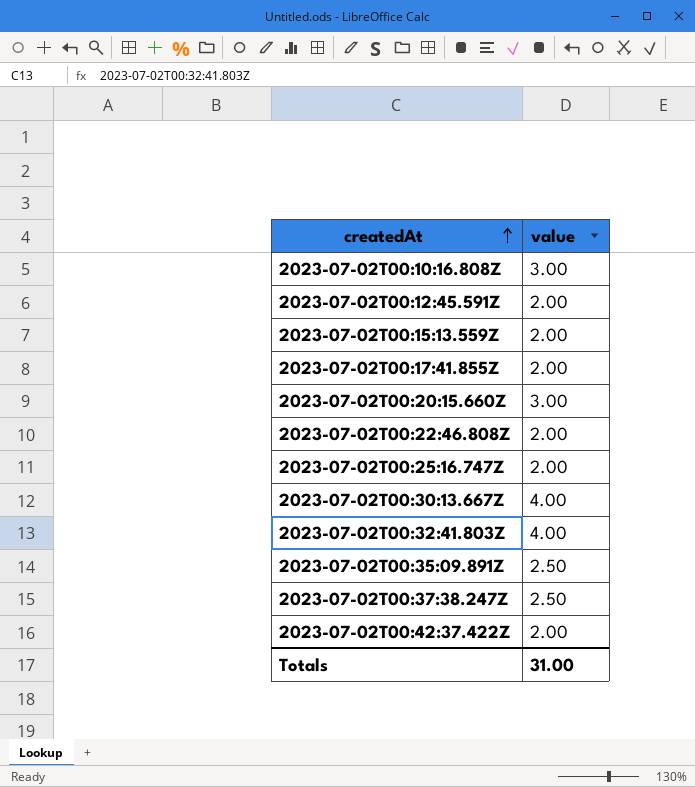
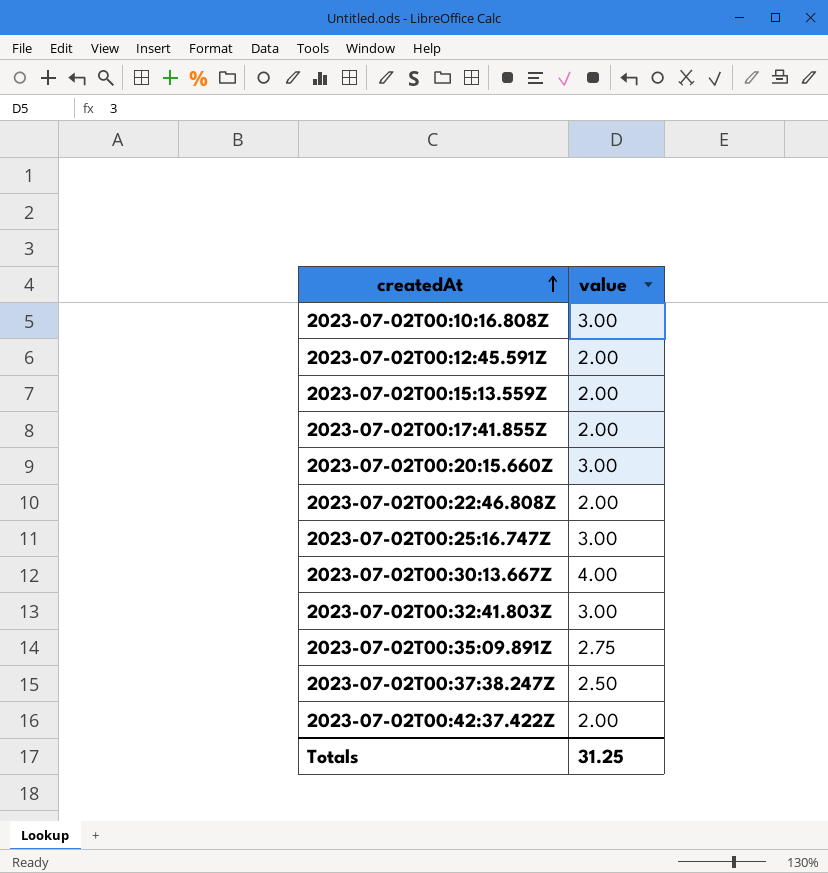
2023-07-02T00:25:16.747Z | value: 2.00 -> 3.00
2023-07-02T00:32:41.803Z | value: 4.00 -> 3.00
2023-07-02T00:35:09.891Z | value: 2.50 -> 2.75
Totals | value: 31.00 -> 31.25

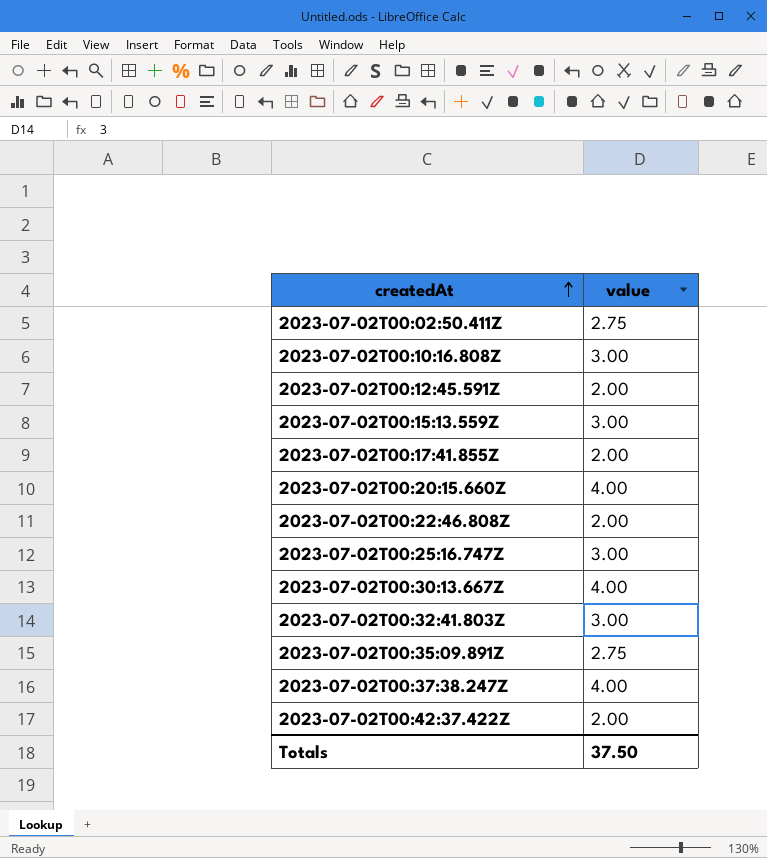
row 2023-07-02T00:02:50.411Z: none -> 2.75
2023-07-02T00:15:13.559Z | value: 2.00 -> 3.00
2023-07-02T00:20:15.660Z | value: 3.00 -> 4.00
2023-07-02T00:37:38.247Z | value: 2.50 -> 4.00
Totals | value: 31.25 -> 37.50

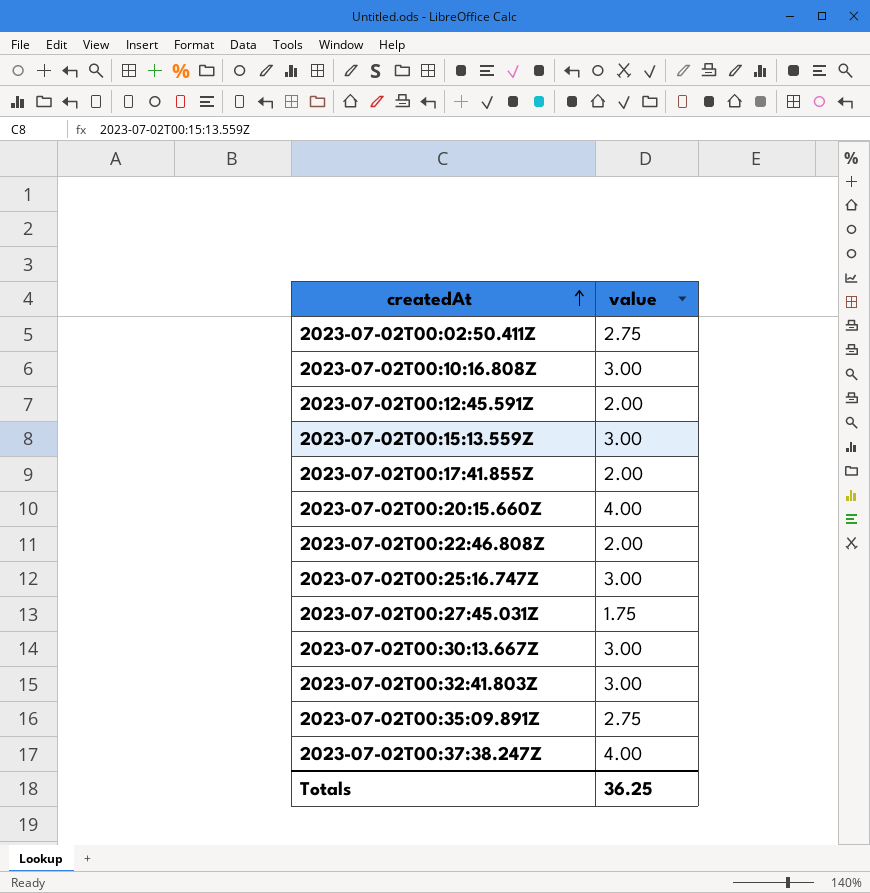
row 2023-07-02T00:42:37.422Z: 2.00 -> none
row 2023-07-02T00:27:45.031Z: none -> 1.75
2023-07-02T00:30:13.667Z | value: 4.00 -> 3.00
Totals | value: 37.50 -> 36.25

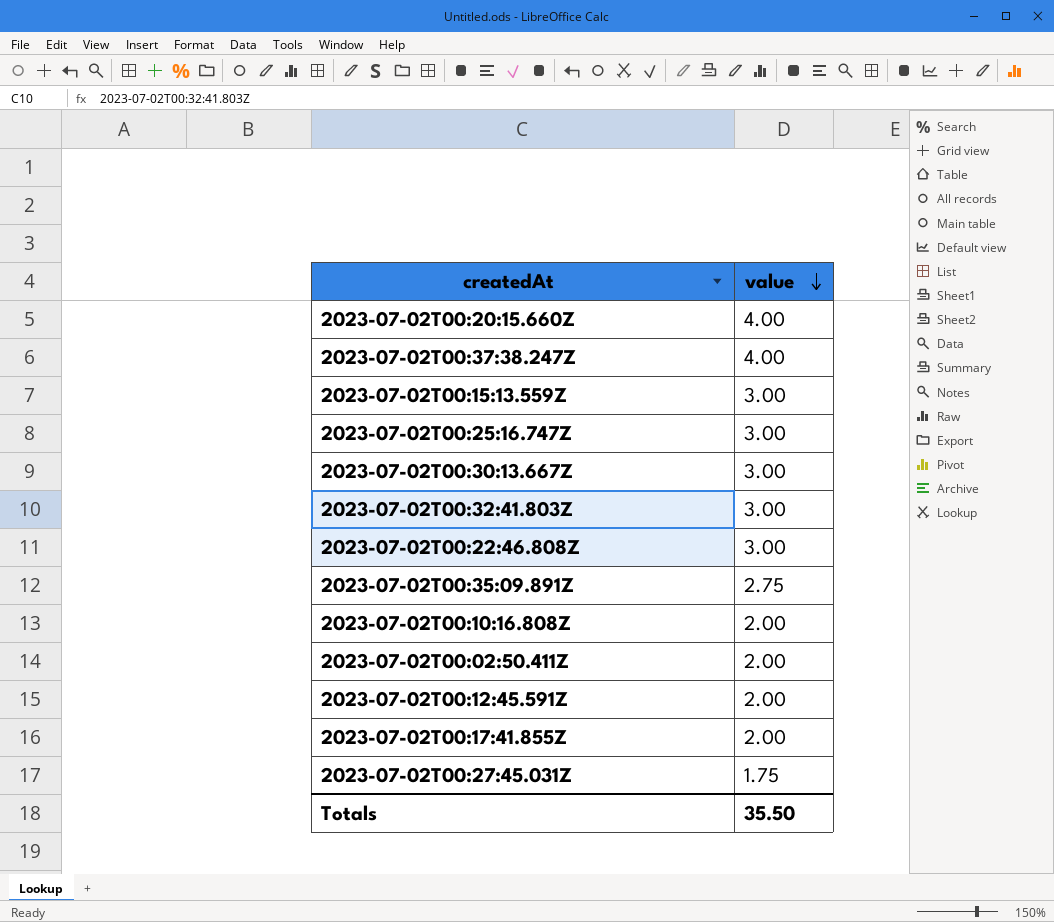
row order: createdAt ascending -> value descending
2023-07-02T00:22:46.808Z | value: 2.00 -> 3.00
2023-07-02T00:10:16.808Z | value: 3.00 -> 2.00
2023-07-02T00:02:50.411Z | value: 2.75 -> 2.00
Totals | value: 36.25 -> 35.50

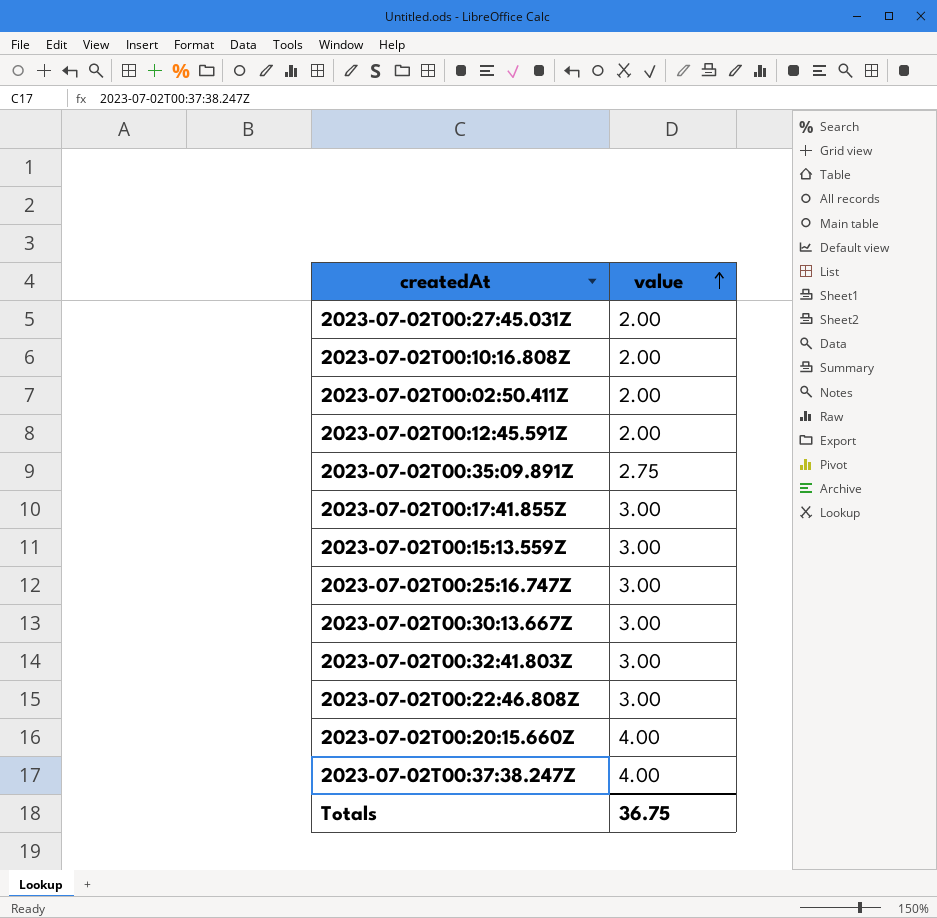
row order: value descending -> value ascending
2023-07-02T00:27:45.031Z | value: 1.75 -> 2.00
2023-07-02T00:17:41.855Z | value: 2.00 -> 3.00
Totals | value: 35.50 -> 36.75

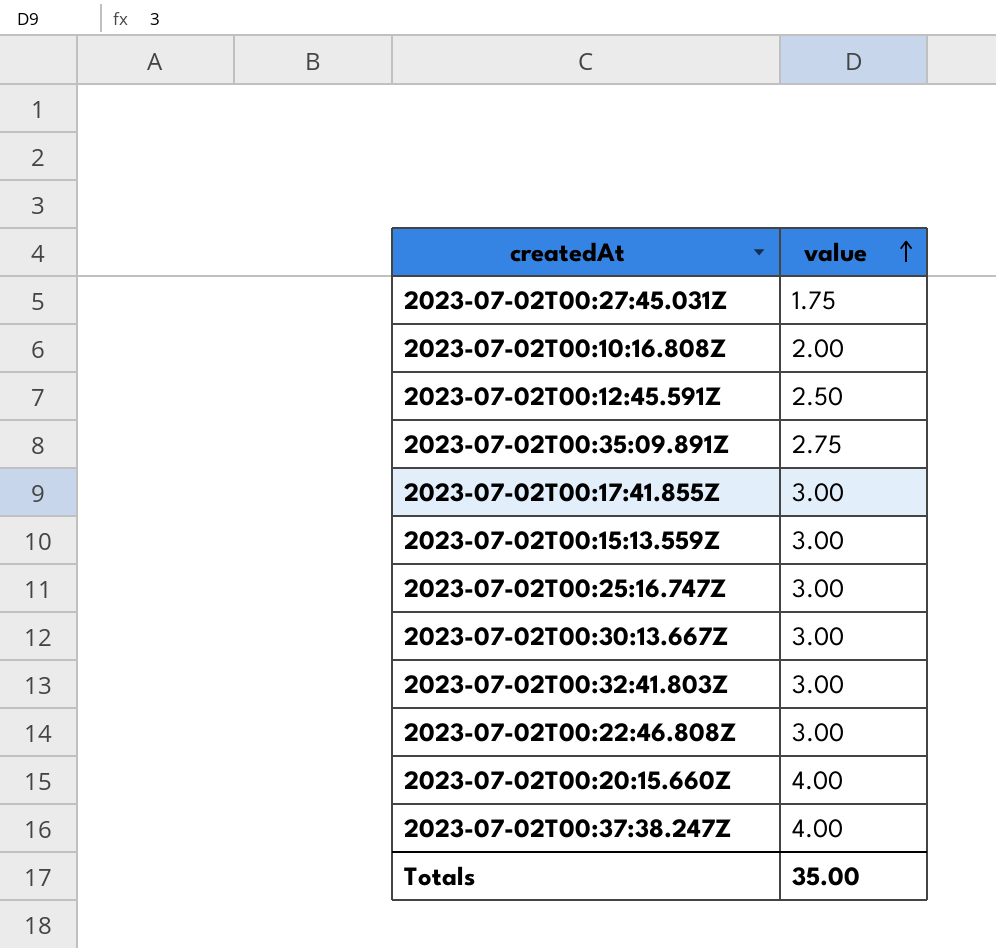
row 2023-07-02T00:02:50.411Z: 2.00 -> none
2023-07-02T00:27:45.031Z | value: 2.00 -> 1.75
2023-07-02T00:12:45.591Z | value: 2.00 -> 2.50
Totals | value: 36.75 -> 35.00

